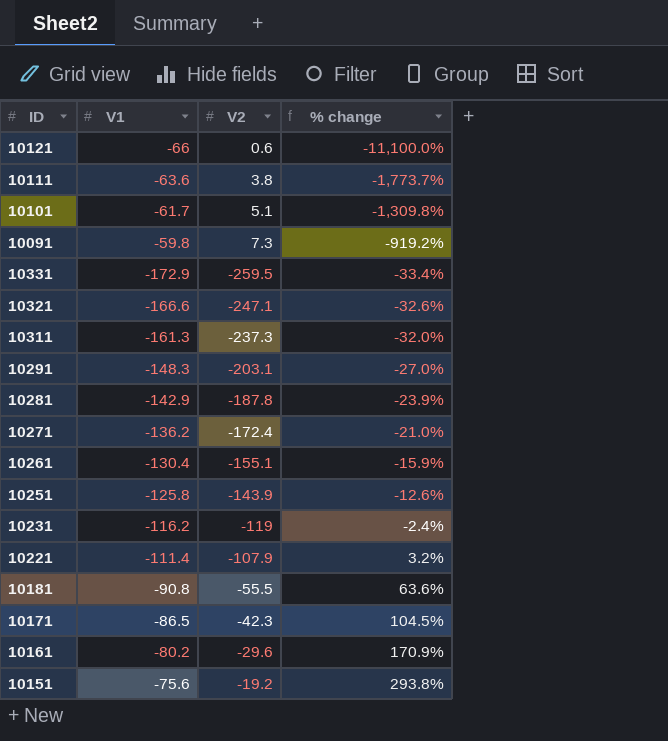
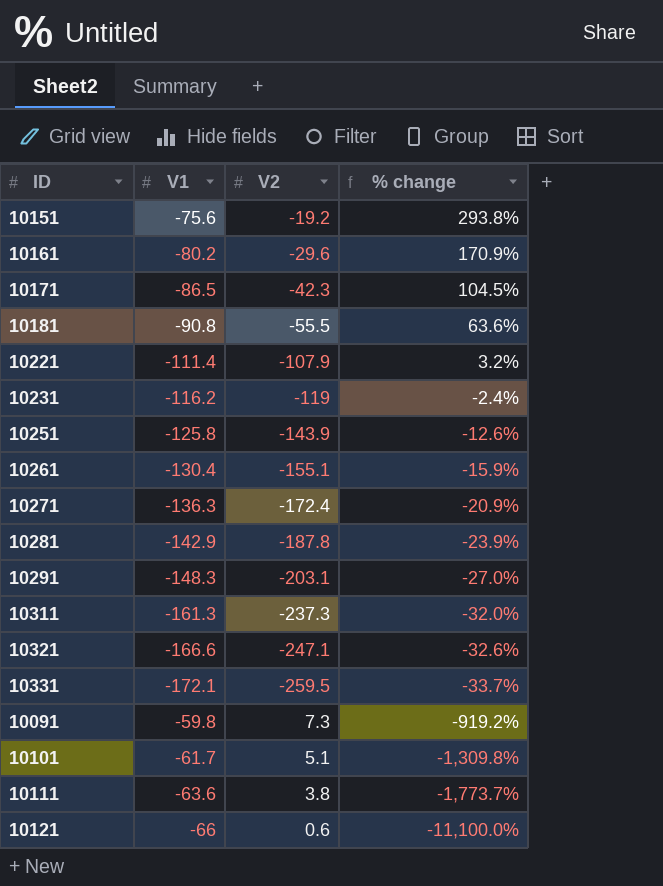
row order: % change ascending -> % change descending
10271 | V1: -136.2 -> -136.3
10271 | % change: -21.0% -> -20.9%
10331 | V1: -172.9 -> -172.1
10331 | % change: -33.4% -> -33.7%

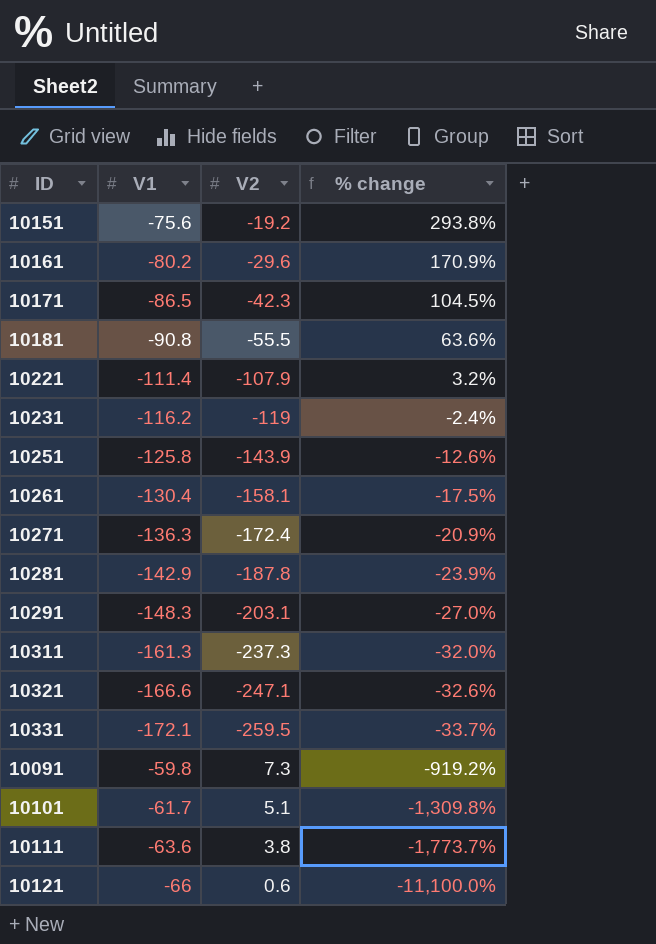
10261 | V2: -155.1 -> -158.1
10261 | % change: -15.9% -> -17.5%

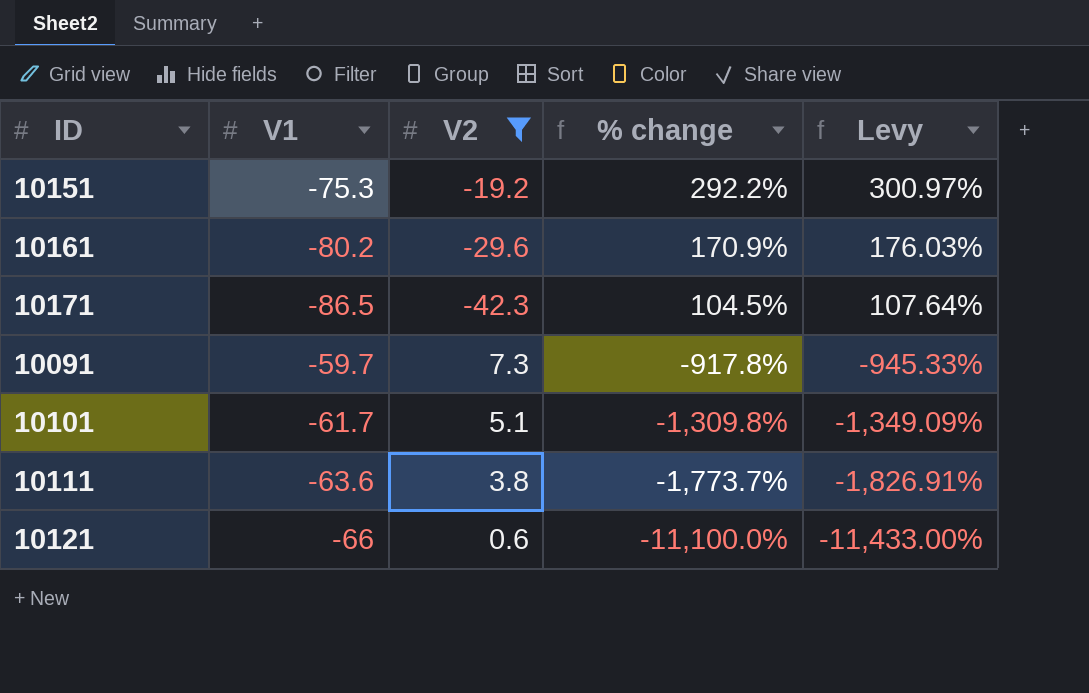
filter: none -> V2 >= -42.3
column Levy | formula: none -> [% change] * 1.03
10151 | V1: -75.6 -> -75.3
10151 | % change: 293.8% -> 292.2%
10091 | V1: -59.8 -> -59.7
10091 | % change: -919.2% -> -917.8%

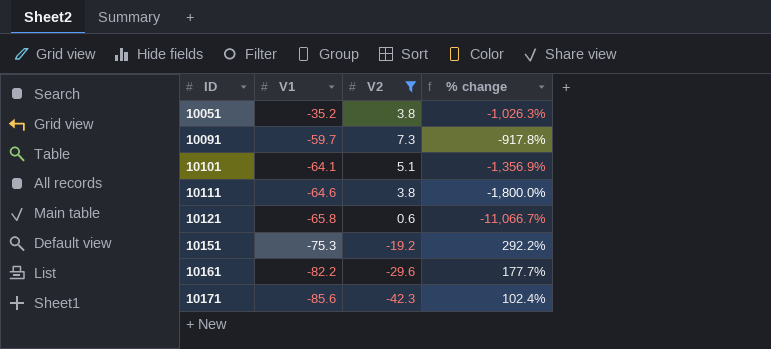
row order: % change descending -> ID ascending
column Levy | formula: [% change] * 1.03 -> none
row 10051: none -> -35.2 | 3.8 | -1,026.3%
10101 | V1: -61.7 -> -64.1
10101 | % change: -1,309.8% -> -1,356.9%
10111 | V1: -63.6 -> -64.6
10111 | % change: -1,773.7% -> -1,800.0%
10121 | V1: -66 -> -65.8
10121 | % change: -11,100.0% -> -11,066.7%
10161 | V1: -80.2 -> -82.2
10161 | % change: 170.9% -> 177.7%
10171 | V1: -86.5 -> -85.6
10171 | % change: 104.5% -> 102.4%

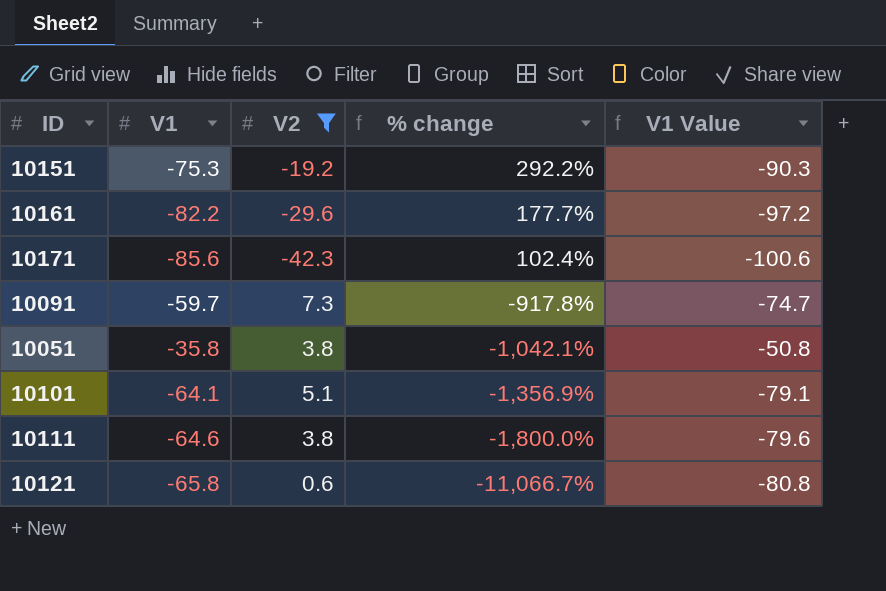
row order: ID ascending -> % change descending
column V1 Value | formula: none -> [V1] - 15
10051 | V1: -35.2 -> -35.8
10051 | % change: -1,026.3% -> -1,042.1%

